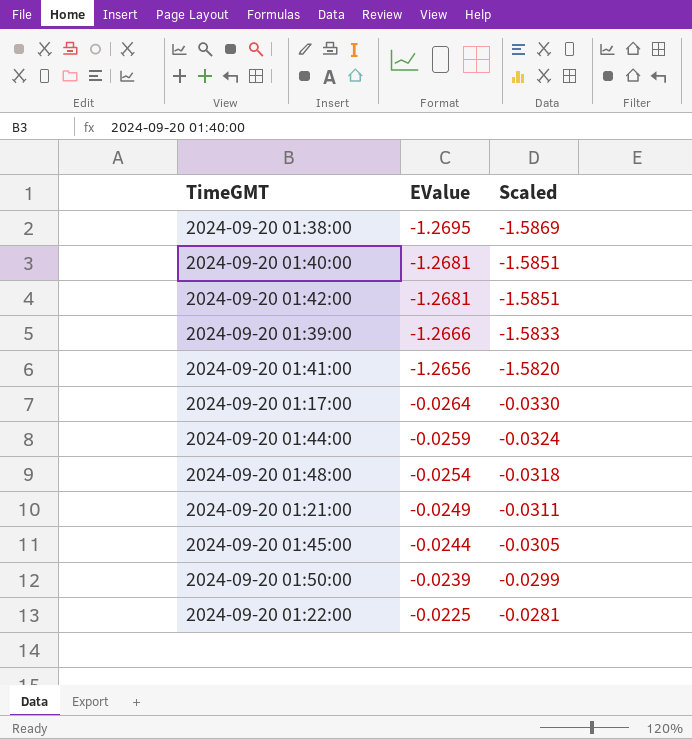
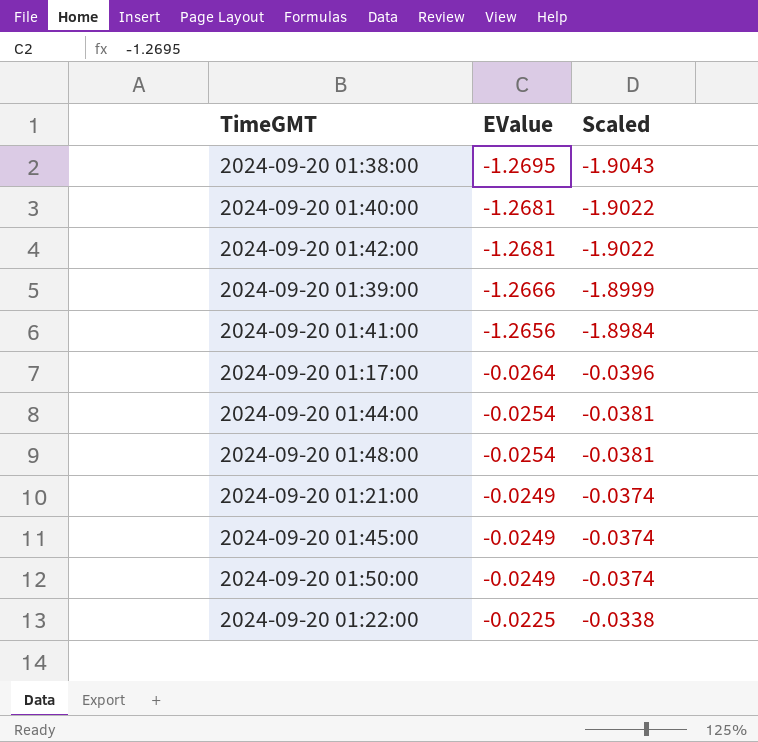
column Scaled | formula: [EValue] * 1.25 -> [EValue] * 1.5
2024-09-20 01:44:00 | EValue: -0.0259 -> -0.0254
2024-09-20 01:45:00 | EValue: -0.0244 -> -0.0249
2024-09-20 01:50:00 | EValue: -0.0239 -> -0.0249

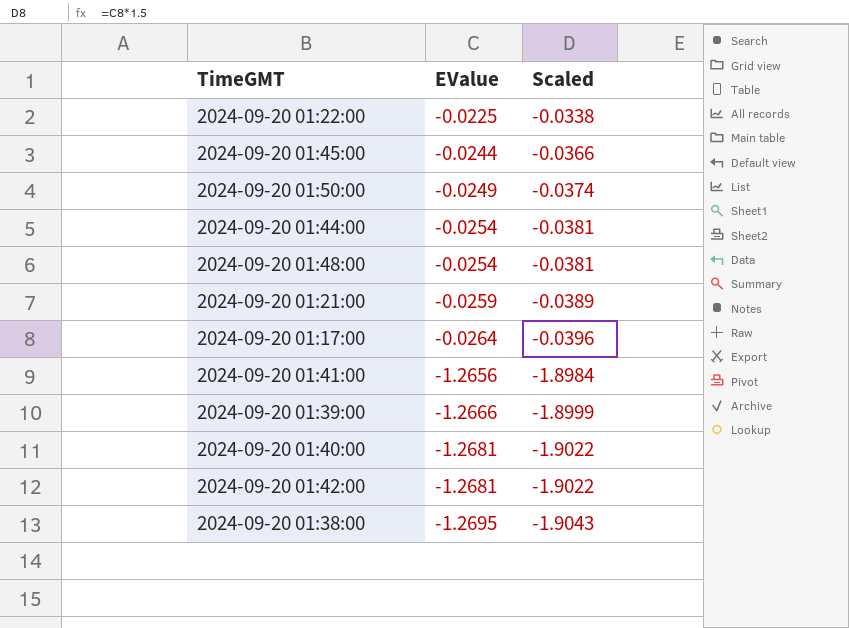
row order: EValue ascending -> EValue descending
2024-09-20 01:45:00 | EValue: -0.0249 -> -0.0244
2024-09-20 01:45:00 | Scaled: -0.0374 -> -0.0366
2024-09-20 01:21:00 | EValue: -0.0249 -> -0.0259
2024-09-20 01:21:00 | Scaled: -0.0374 -> -0.0389

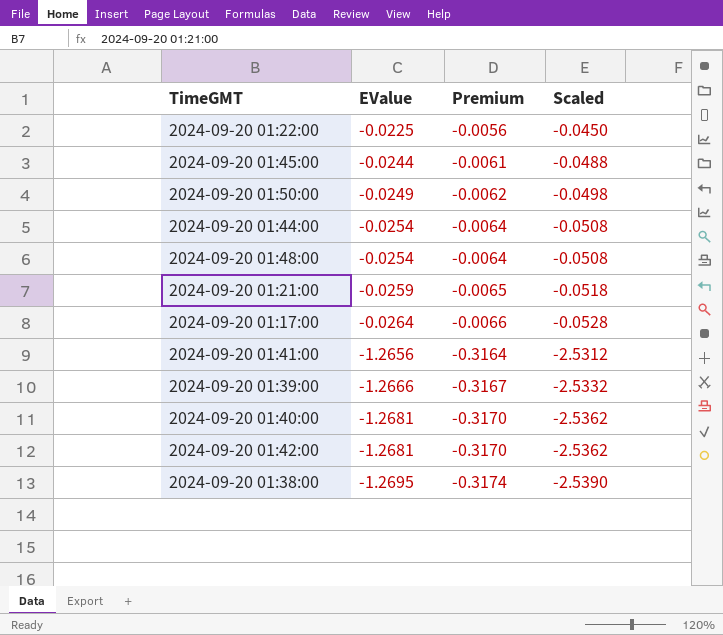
column Premium | formula: none -> [EValue] * 0.25
column Scaled | formula: [EValue] * 1.5 -> [EValue] * 2

